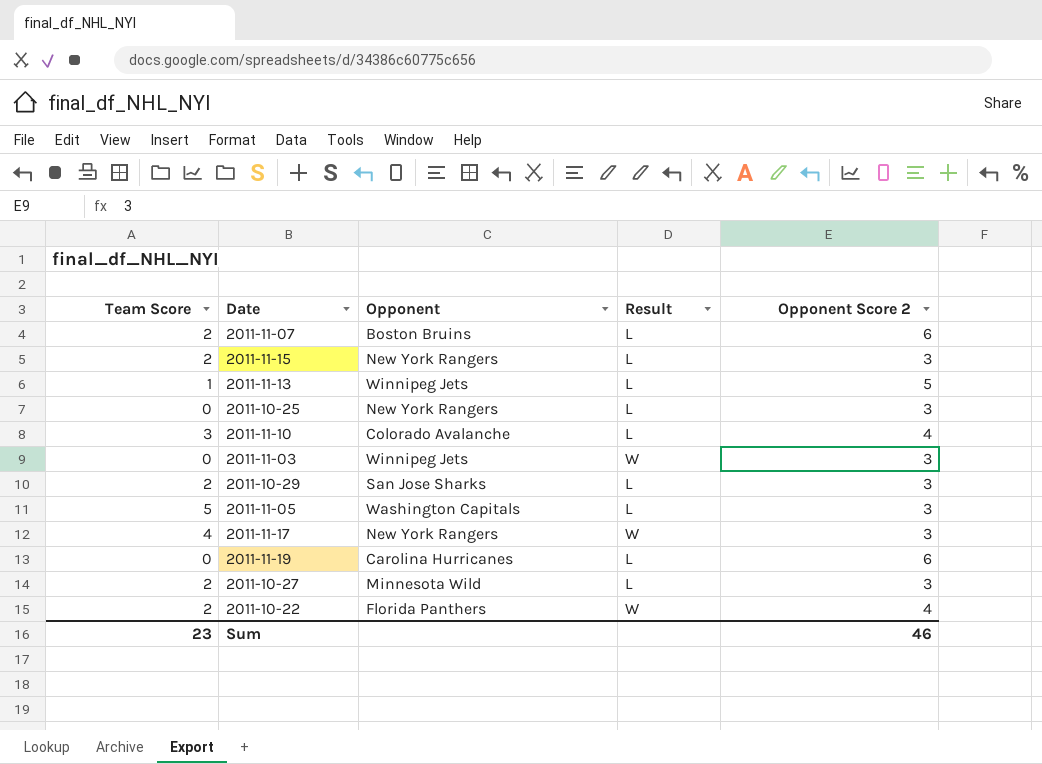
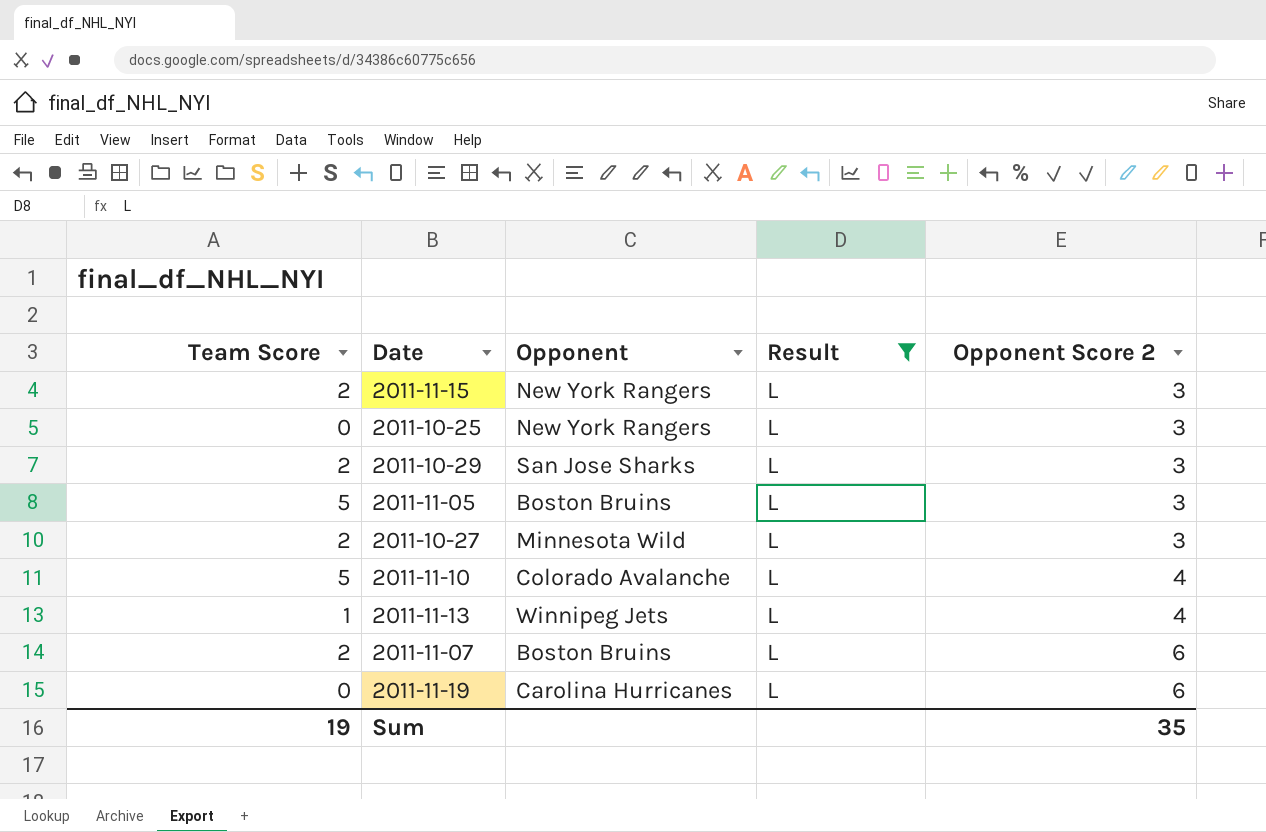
filter: none -> Result = L
row order: none -> Opponent Score 2 ascending
2011-11-05 | Opponent: Washington Capitals -> Boston Bruins
2011-11-10 | Team Score: 3 -> 5
2011-11-13 | Opponent Score 2: 5 -> 4
Sum | Team Score: 23 -> 19
Sum | Opponent Score 2: 46 -> 35

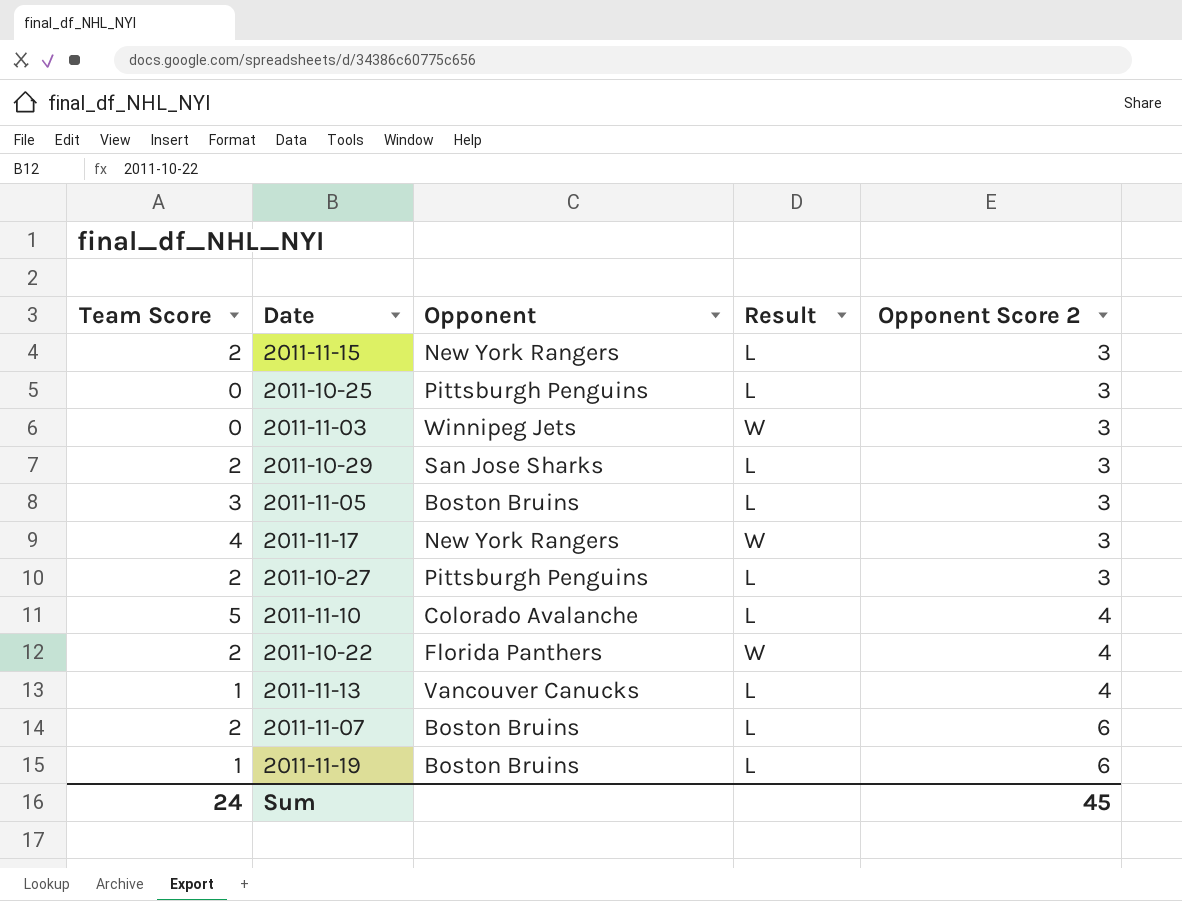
filter: Result = L -> none
2011-10-25 | Opponent: New York Rangers -> Pittsburgh Penguins
2011-11-05 | Team Score: 5 -> 3
2011-10-27 | Opponent: Minnesota Wild -> Pittsburgh Penguins
2011-11-13 | Opponent: Winnipeg Jets -> Vancouver Canucks
2011-11-19 | Team Score: 0 -> 1
2011-11-19 | Opponent: Carolina Hurricanes -> Boston Bruins
Sum | Team Score: 19 -> 24
Sum | Opponent Score 2: 35 -> 45

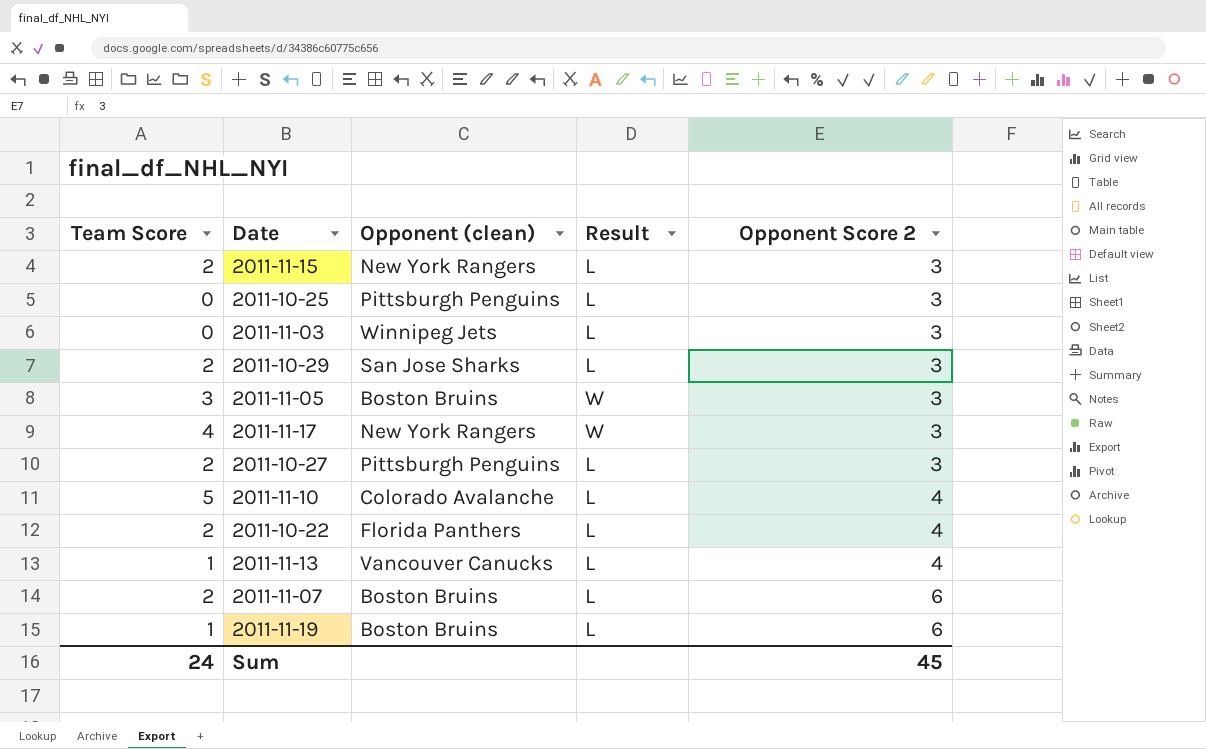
column name: Opponent -> Opponent (clean)
2011-11-03 | Result: W -> L
2011-11-05 | Result: L -> W
2011-10-22 | Result: W -> L

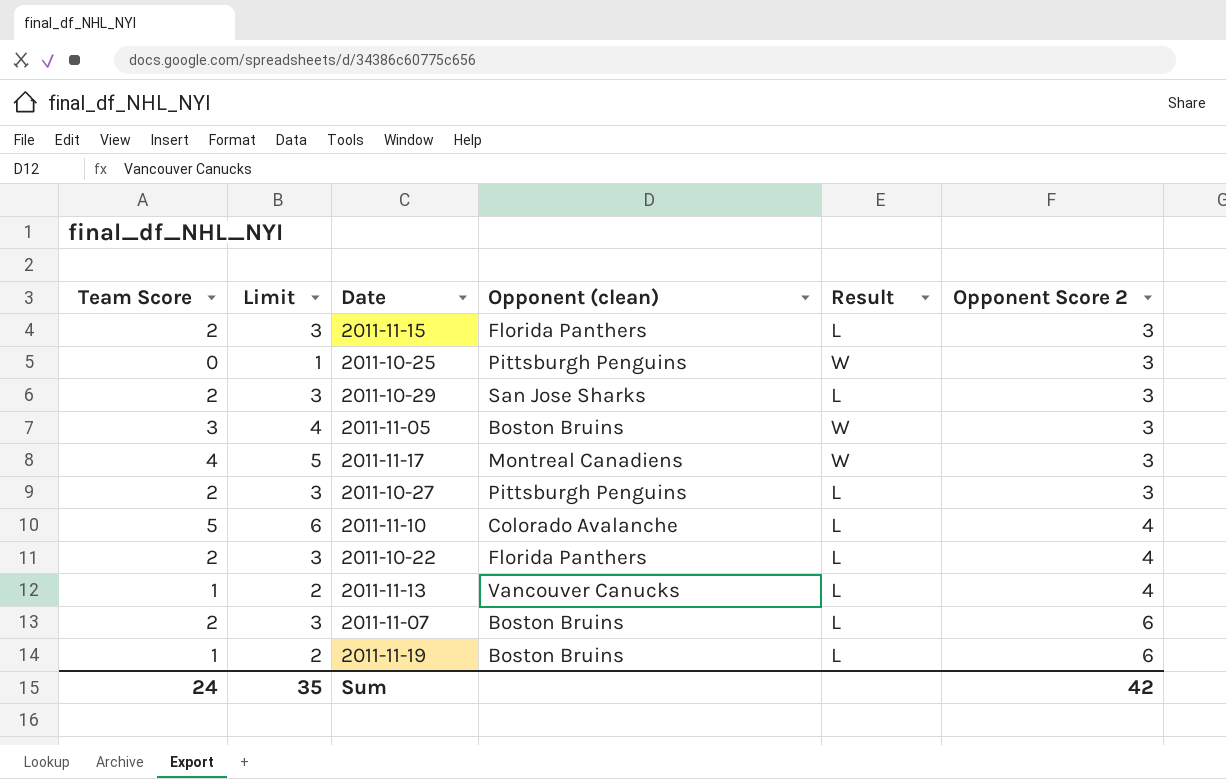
column Limit | formula: none -> [Team Score] + 1
row 2011-11-03: 0 | Winnipeg Jets | L | 3 -> none
2011-11-15 | Opponent (clean): New York Rangers -> Florida Panthers
2011-10-25 | Result: L -> W
2011-11-17 | Opponent (clean): New York Rangers -> Montreal Canadiens
Sum | Opponent Score 2: 45 -> 42

